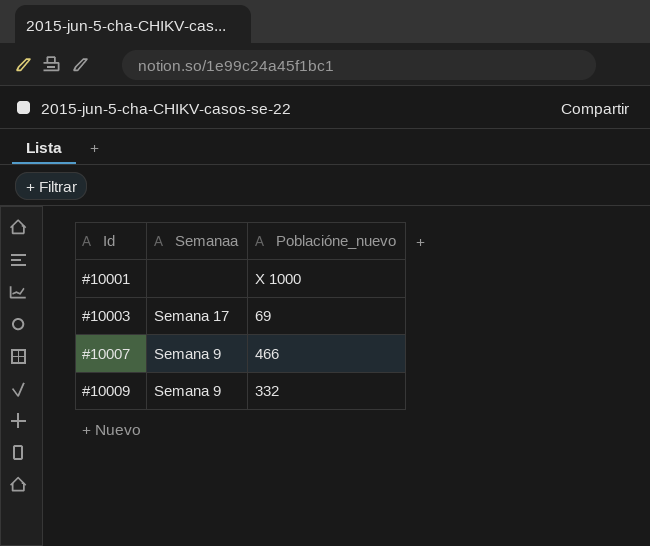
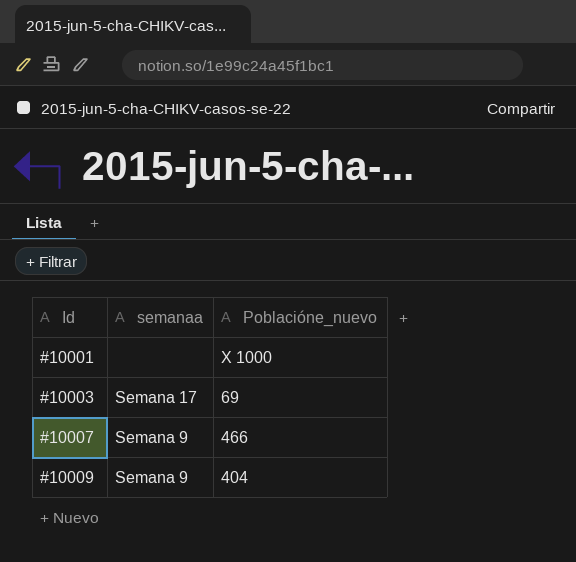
column name: Semanaa -> semanaa
#10009 | Poblacióne_nuevo: 332 -> 404

